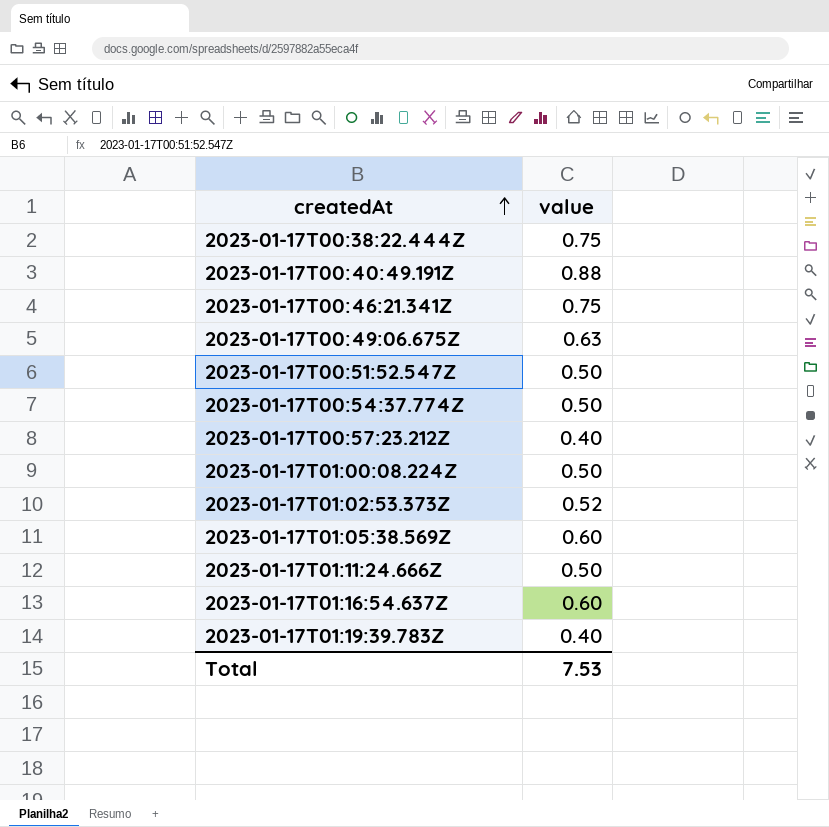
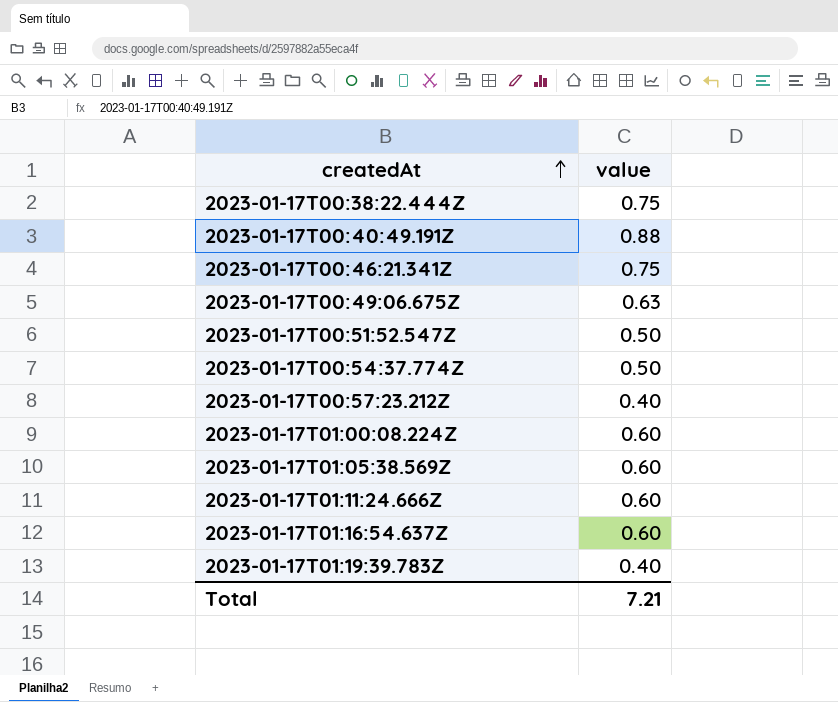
row 2023-01-17T01:02:53.373Z: 0.52 -> none
2023-01-17T01:00:08.224Z | value: 0.50 -> 0.60
2023-01-17T01:11:24.666Z | value: 0.50 -> 0.60
Total | value: 7.53 -> 7.21

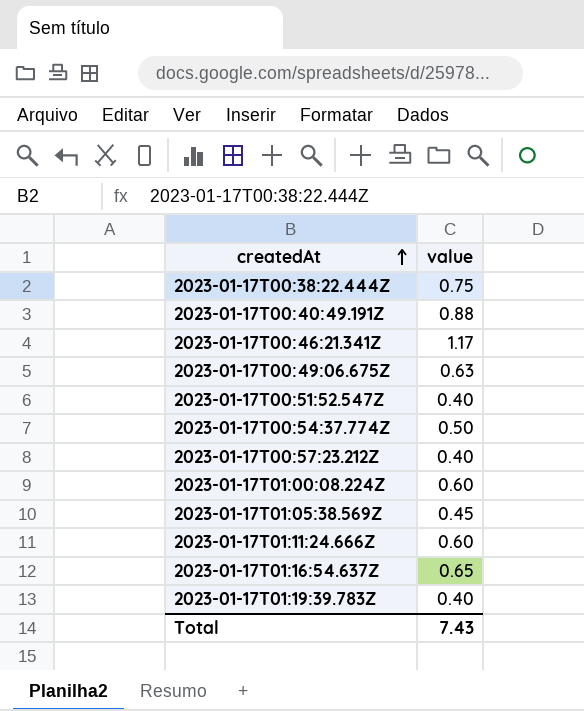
2023-01-17T00:46:21.341Z | value: 0.75 -> 1.17
2023-01-17T00:51:52.547Z | value: 0.50 -> 0.40
2023-01-17T01:05:38.569Z | value: 0.60 -> 0.45
2023-01-17T01:16:54.637Z | value: 0.60 -> 0.65
Total | value: 7.21 -> 7.43

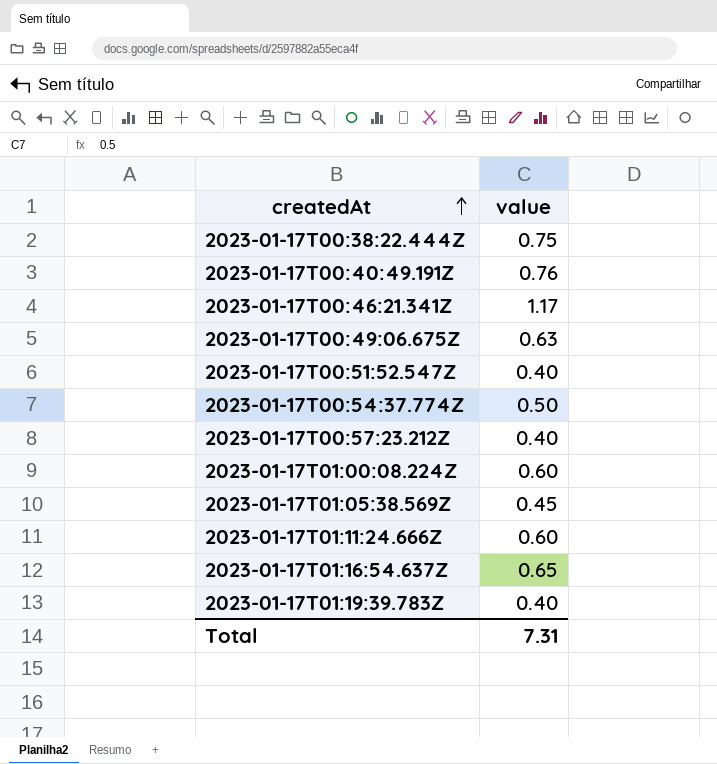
2023-01-17T00:40:49.191Z | value: 0.88 -> 0.76
Total | value: 7.43 -> 7.31

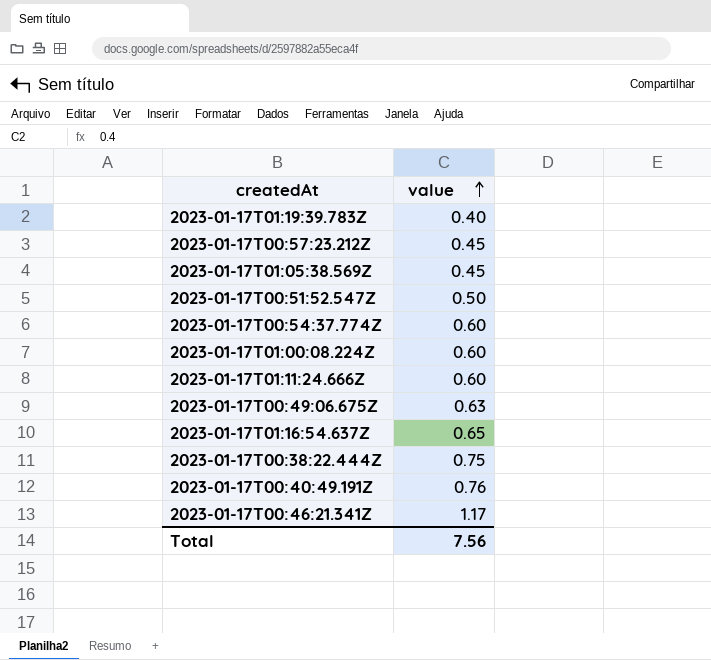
row order: createdAt ascending -> value ascending
2023-01-17T00:57:23.212Z | value: 0.40 -> 0.45
2023-01-17T00:51:52.547Z | value: 0.40 -> 0.50
2023-01-17T00:54:37.774Z | value: 0.50 -> 0.60
Total | value: 7.31 -> 7.56

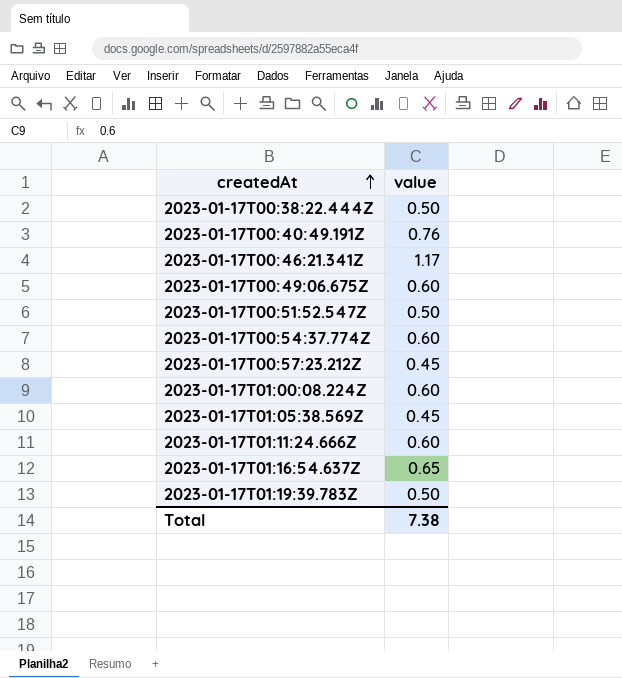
row order: value ascending -> createdAt ascending
2023-01-17T00:38:22.444Z | value: 0.75 -> 0.50
2023-01-17T00:49:06.675Z | value: 0.63 -> 0.60
2023-01-17T01:19:39.783Z | value: 0.40 -> 0.50
Total | value: 7.56 -> 7.38

